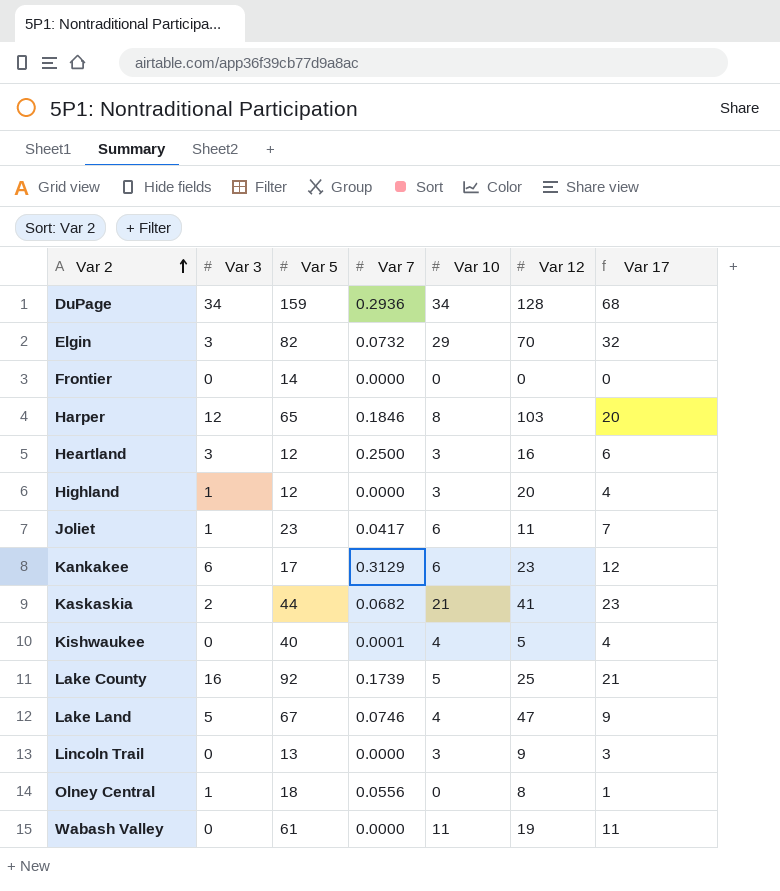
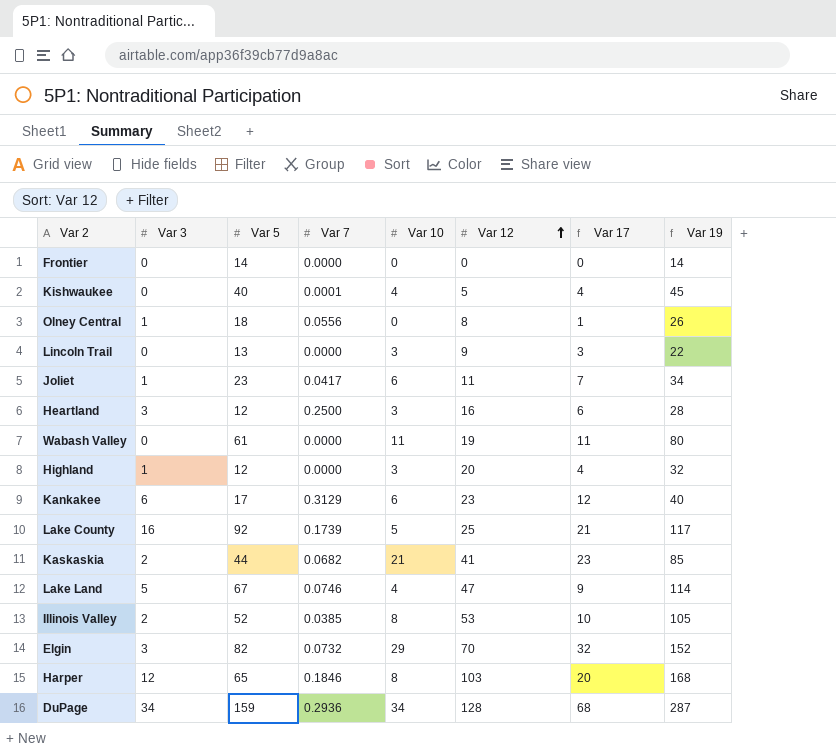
row order: Var 2 ascending -> Var 12 ascending
column Var 19 | formula: none -> [Var 5] + [Var 12]
row Illinois Valley: none -> 2 | 52 | 0.0385 | 8 | 53 | 10 | 105

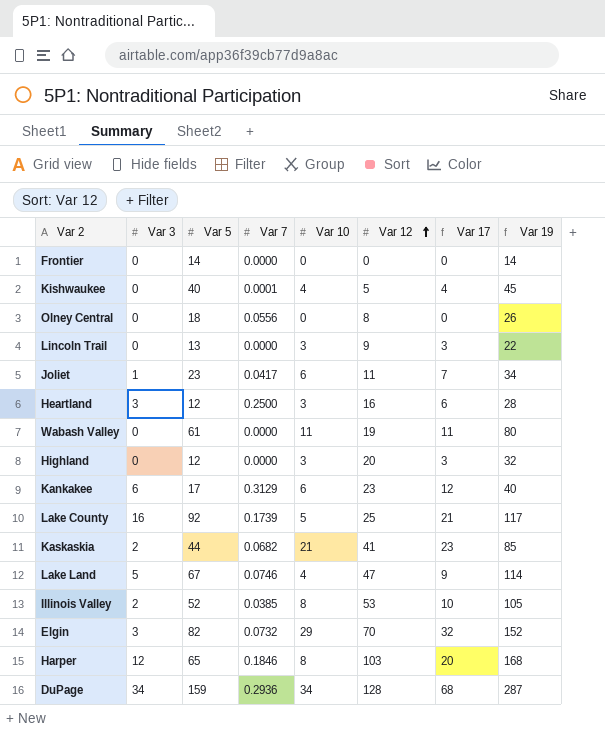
Olney Central | Var 3: 1 -> 0
Olney Central | Var 17: 1 -> 0
Highland | Var 3: 1 -> 0
Highland | Var 17: 4 -> 3

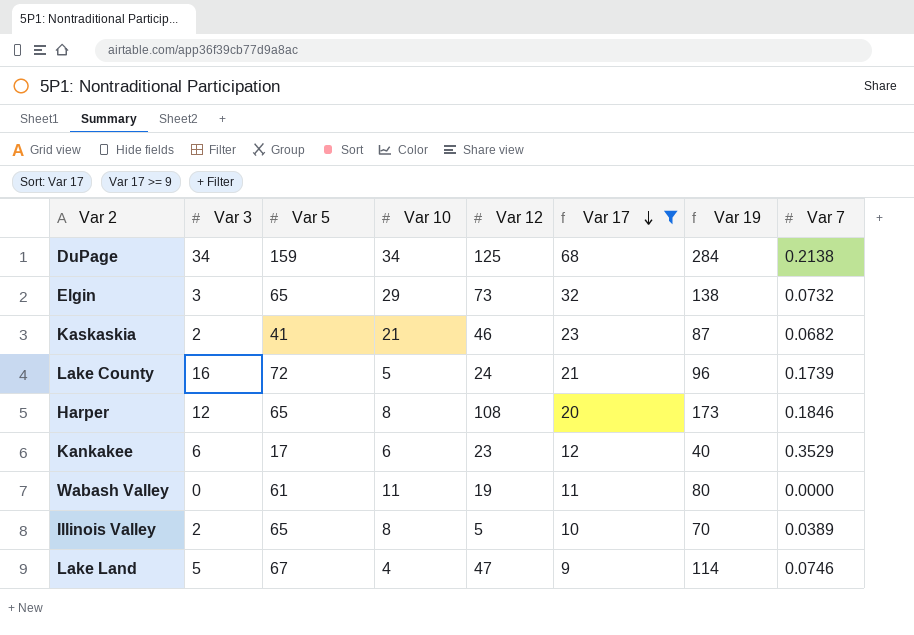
filter: none -> Var 17 >= 9
row order: Var 12 ascending -> Var 17 descending
column Var 7 | position: 4 -> 8
DuPage | Var 12: 128 -> 125
DuPage | Var 19: 287 -> 284
DuPage | Var 7: 0.2936 -> 0.2138
Elgin | Var 5: 82 -> 65
Elgin | Var 12: 70 -> 73
Elgin | Var 19: 152 -> 138
Kaskaskia | Var 5: 44 -> 41
Kaskaskia | Var 12: 41 -> 46
Kaskaskia | Var 19: 85 -> 87
Lake County | Var 5: 92 -> 72
Lake County | Var 12: 25 -> 24
Lake County | Var 19: 117 -> 96
Harper | Var 12: 103 -> 108
Harper | Var 19: 168 -> 173
Kankakee | Var 7: 0.3129 -> 0.3529
Illinois Valley | Var 5: 52 -> 65
Illinois Valley | Var 12: 53 -> 5
Illinois Valley | Var 19: 105 -> 70
Illinois Valley | Var 7: 0.0385 -> 0.0389

